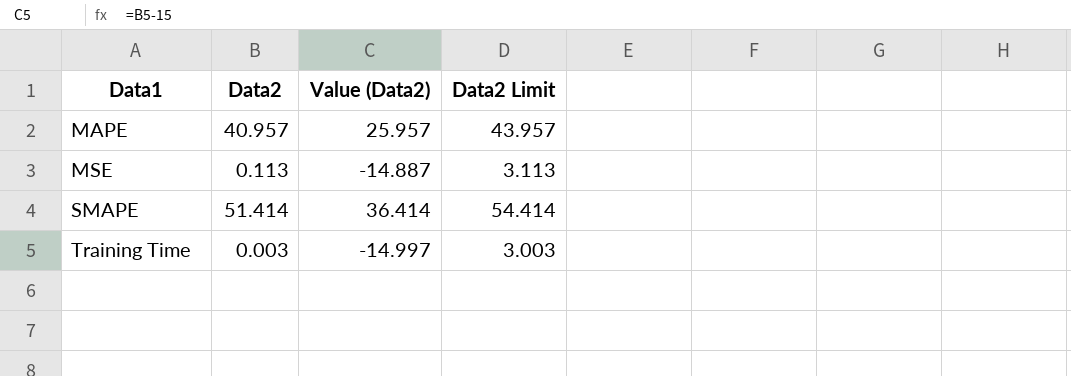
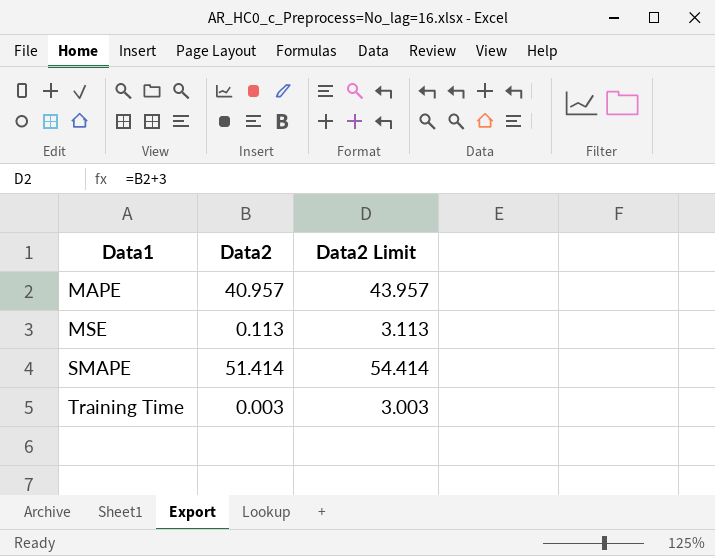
column Value (Data2) | formula: [Data2] - 15 -> none

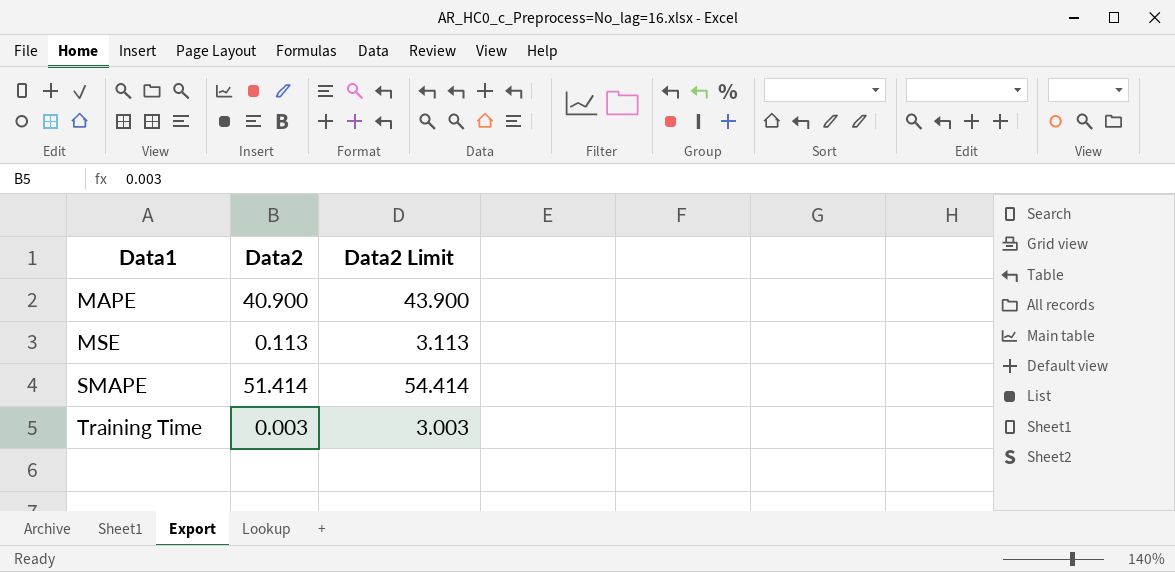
MAPE | Data2: 40.957 -> 40.900
MAPE | Data2 Limit: 43.957 -> 43.900

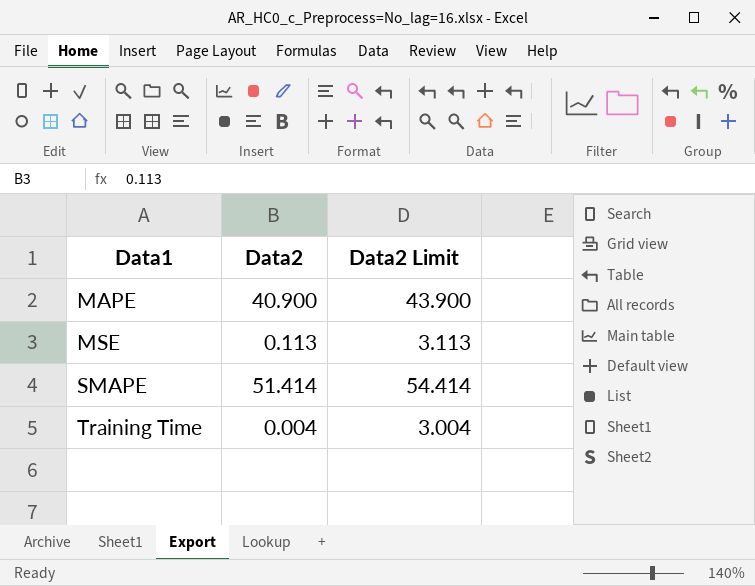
Training Time | Data2: 0.003 -> 0.004
Training Time | Data2 Limit: 3.003 -> 3.004

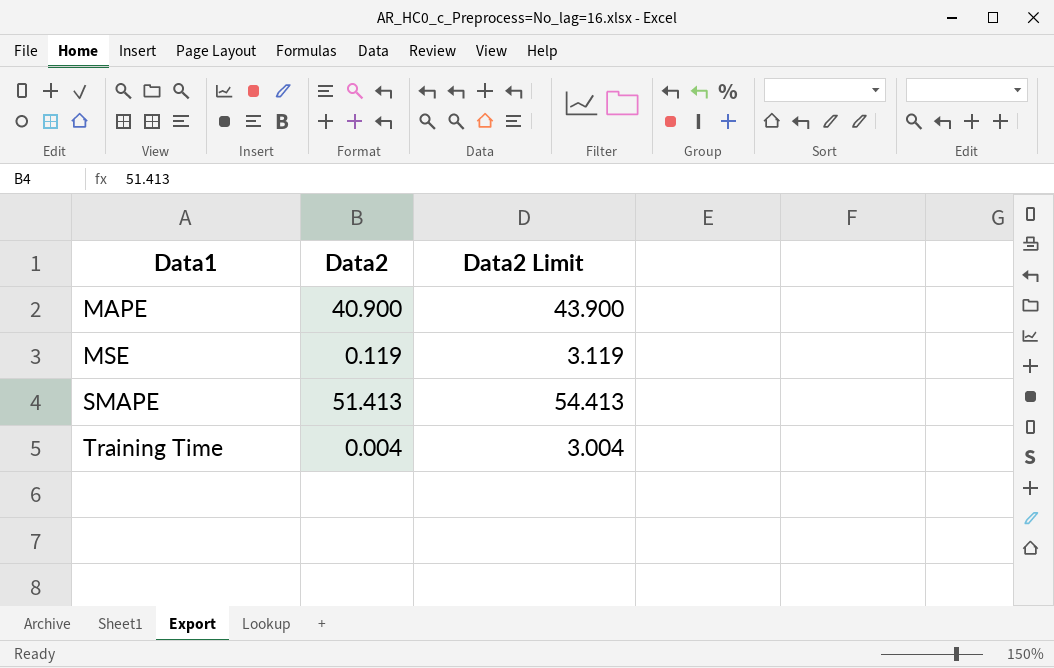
MSE | Data2: 0.113 -> 0.119
MSE | Data2 Limit: 3.113 -> 3.119
SMAPE | Data2: 51.414 -> 51.413
SMAPE | Data2 Limit: 54.414 -> 54.413

